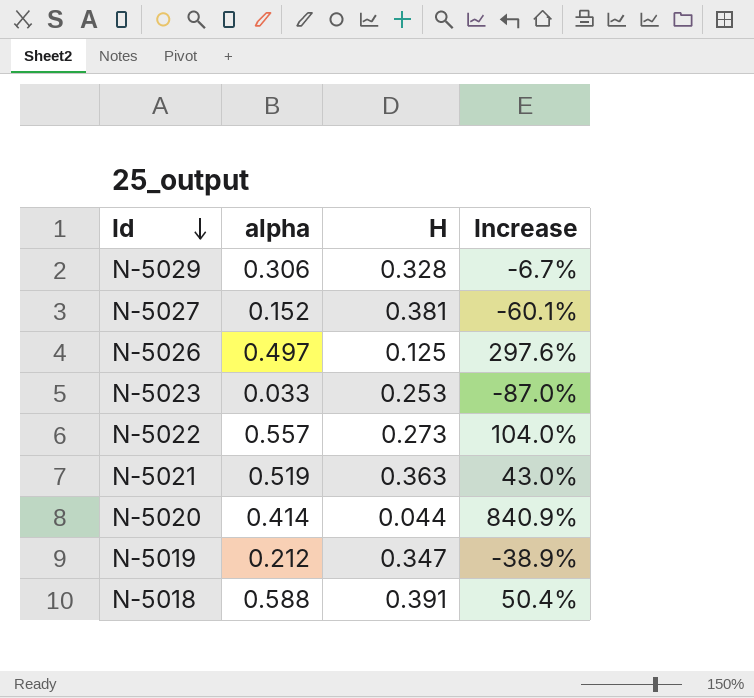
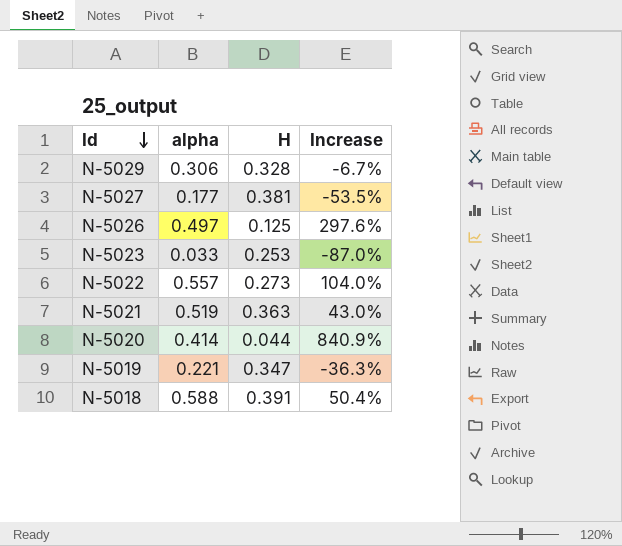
N-5027 | alpha: 0.152 -> 0.177
N-5027 | Increase: -60.1% -> -53.5%
N-5019 | alpha: 0.212 -> 0.221
N-5019 | Increase: -38.9% -> -36.3%

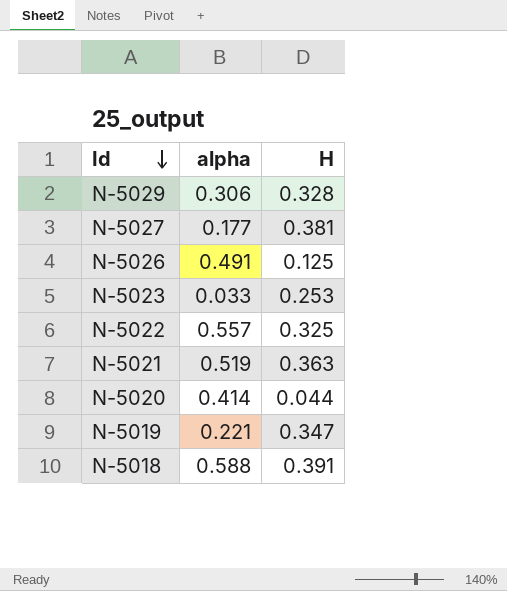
column Increase | formula: ([alpha] - [H]) / [H] -> none
N-5026 | alpha: 0.497 -> 0.491
N-5022 | H: 0.273 -> 0.325

